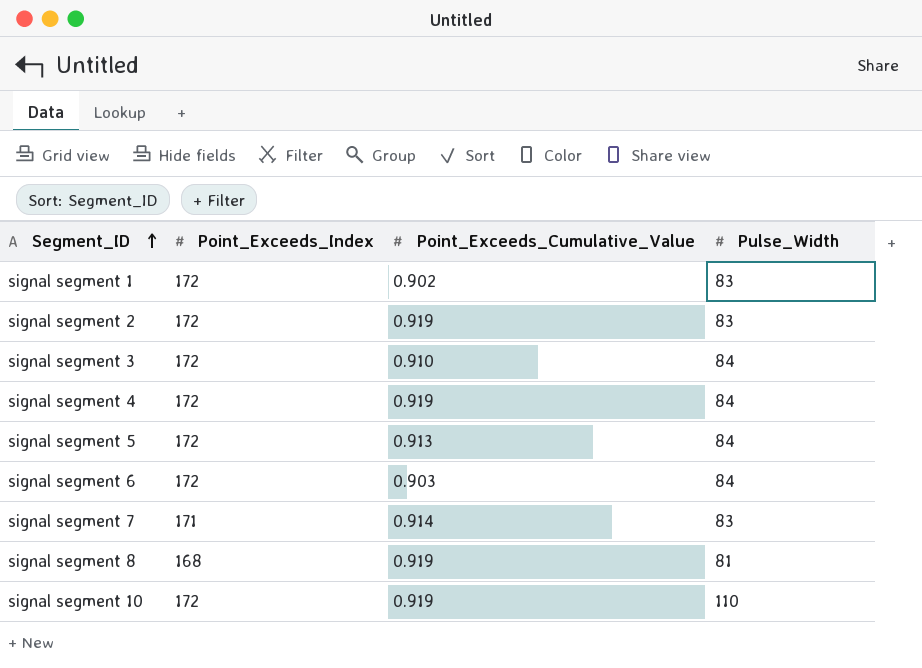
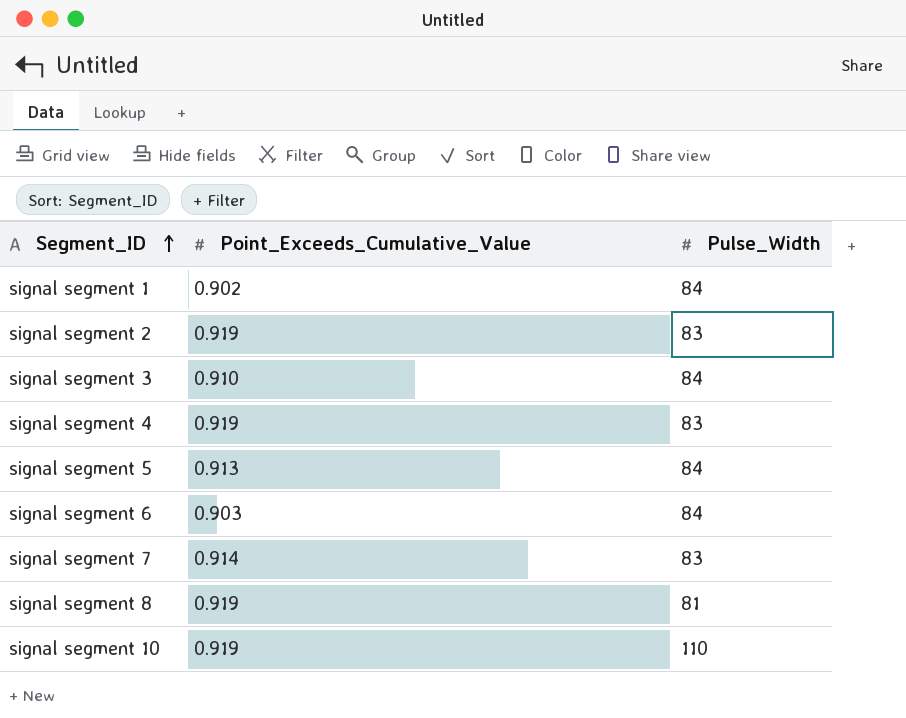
column Point_Exceeds_Index | position: 2 -> none
signal segment 1 | Pulse_Width: 83 -> 84
signal segment 4 | Pulse_Width: 84 -> 83

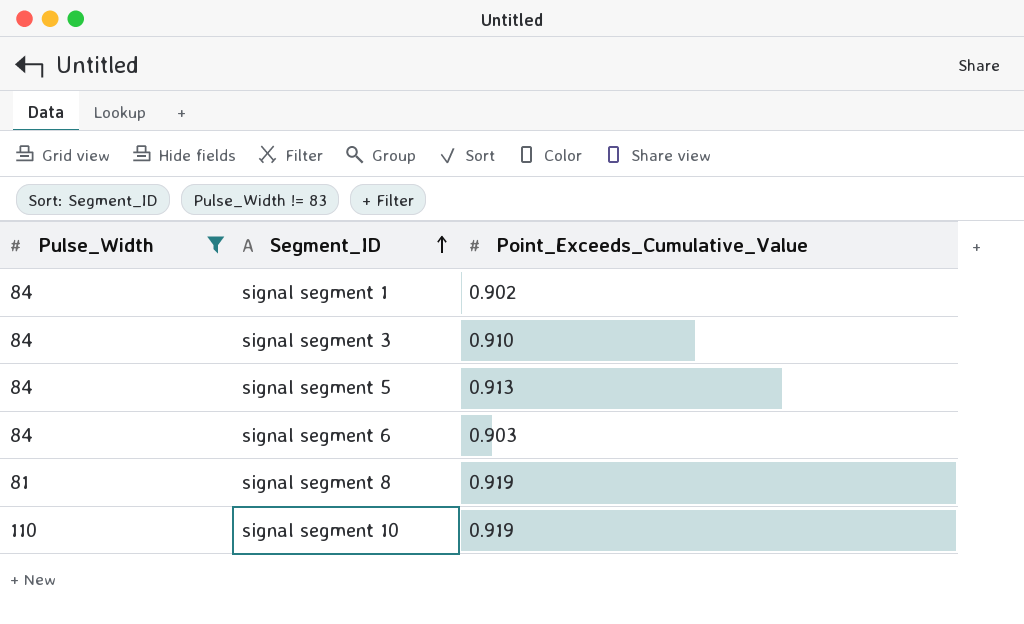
filter: none -> Pulse_Width != 83
column Pulse_Width | position: 3 -> 1

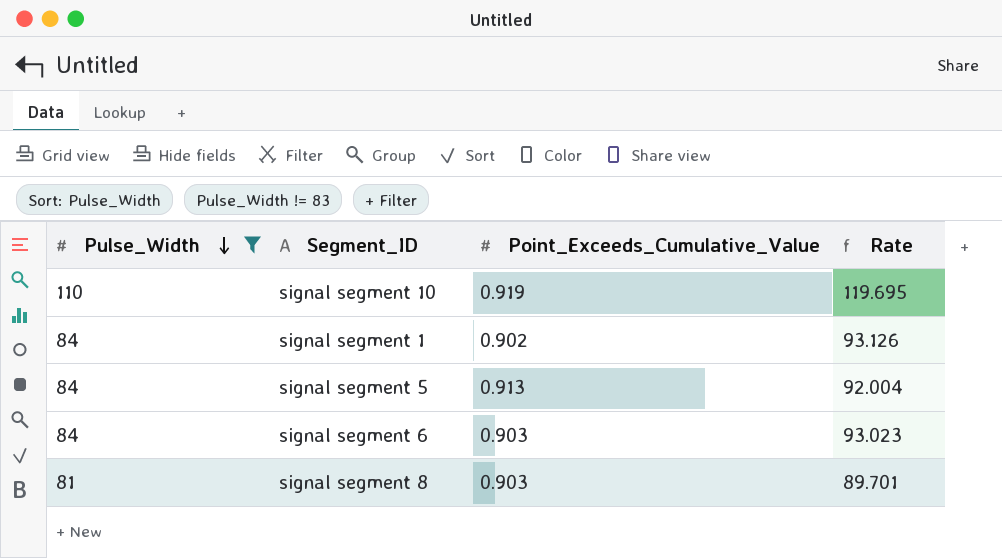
row order: Segment_ID ascending -> Pulse_Width descending
column Rate | formula: none -> [Pulse_Width] / [Point_Exceeds_Cumulative_Value]
row signal segment 3: 84 | 0.910 -> none
signal segment 8 | Point_Exceeds_Cumulative_Value: 0.919 -> 0.903

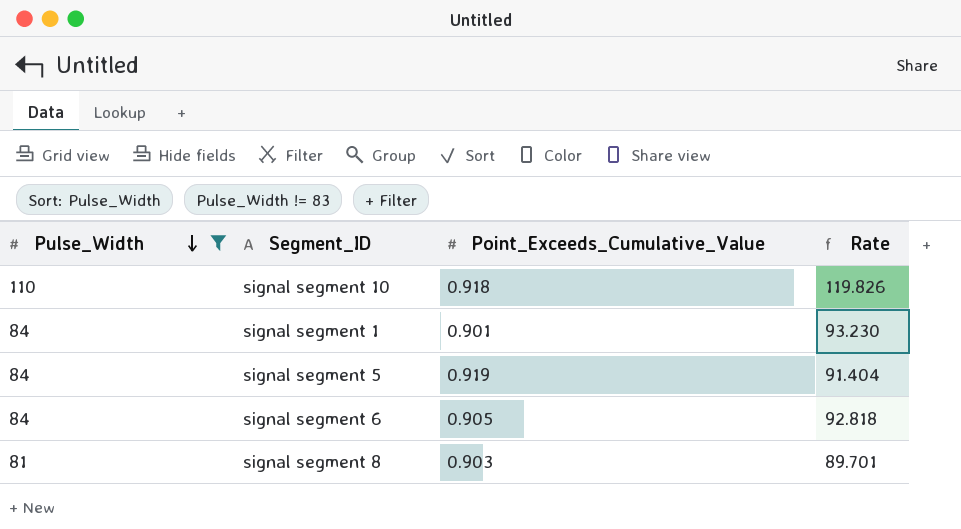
signal segment 10 | Point_Exceeds_Cumulative_Value: 0.919 -> 0.918
signal segment 10 | Rate: 119.695 -> 119.826
signal segment 1 | Point_Exceeds_Cumulative_Value: 0.902 -> 0.901
signal segment 1 | Rate: 93.126 -> 93.230
signal segment 5 | Point_Exceeds_Cumulative_Value: 0.913 -> 0.919
signal segment 5 | Rate: 92.004 -> 91.404
signal segment 6 | Point_Exceeds_Cumulative_Value: 0.903 -> 0.905
signal segment 6 | Rate: 93.023 -> 92.818

